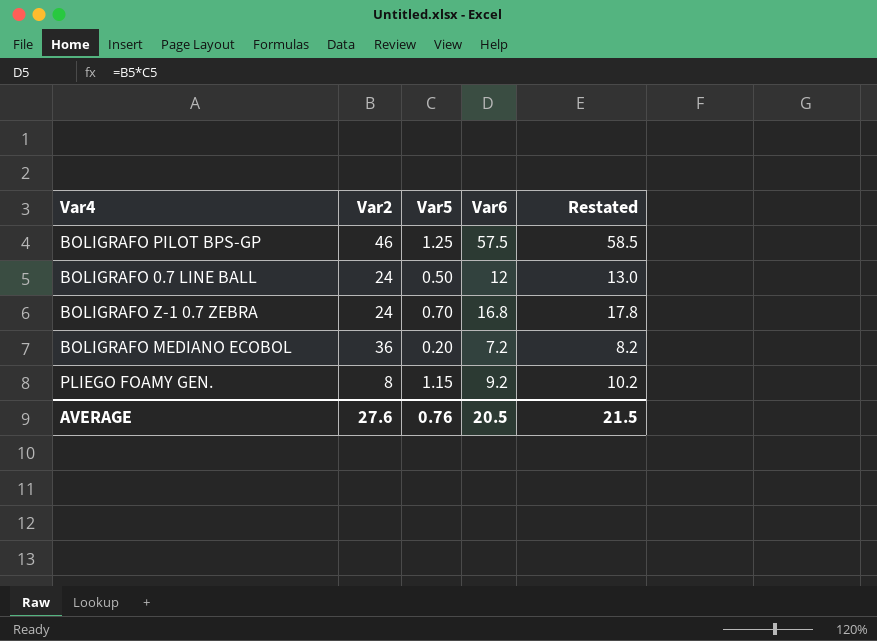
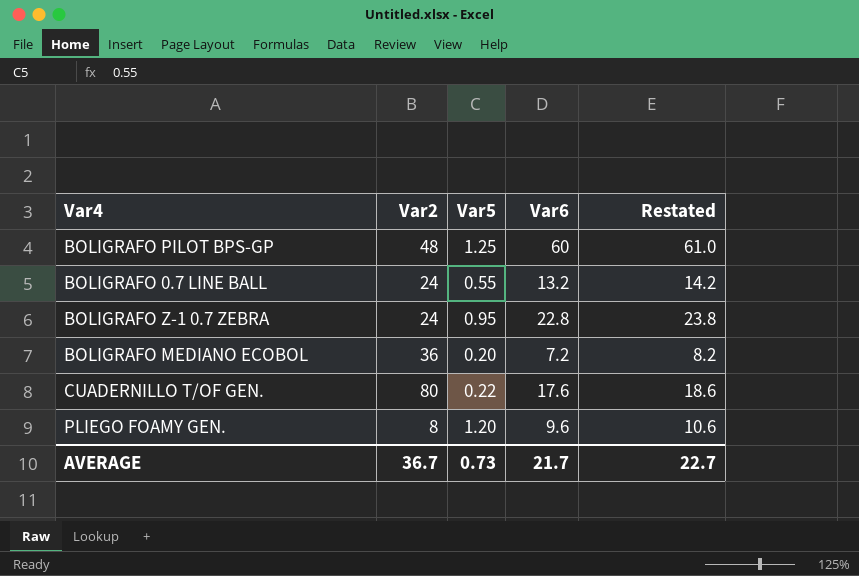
BOLIGRAFO PILOT BPS-GP | Var2: 46 -> 48
BOLIGRAFO PILOT BPS-GP | Var6: 57.5 -> 60
BOLIGRAFO PILOT BPS-GP | Restated: 58.5 -> 61.0
BOLIGRAFO 0.7 LINE BALL | Var5: 0.50 -> 0.55
BOLIGRAFO 0.7 LINE BALL | Var6: 12 -> 13.2
BOLIGRAFO 0.7 LINE BALL | Restated: 13.0 -> 14.2
BOLIGRAFO Z-1 0.7 ZEBRA | Var5: 0.70 -> 0.95
BOLIGRAFO Z-1 0.7 ZEBRA | Var6: 16.8 -> 22.8
BOLIGRAFO Z-1 0.7 ZEBRA | Restated: 17.8 -> 23.8
row CUADERNILLO T/OF GEN.: none -> 80 | 0.22 | 17.6 | 18.6
PLIEGO FOAMY GEN. | Var5: 1.15 -> 1.20
PLIEGO FOAMY GEN. | Var6: 9.2 -> 9.6
PLIEGO FOAMY GEN. | Restated: 10.2 -> 10.6
AVERAGE | Var2: 27.6 -> 36.7
AVERAGE | Var5: 0.76 -> 0.73
AVERAGE | Var6: 20.5 -> 21.7
AVERAGE | Restated: 21.5 -> 22.7

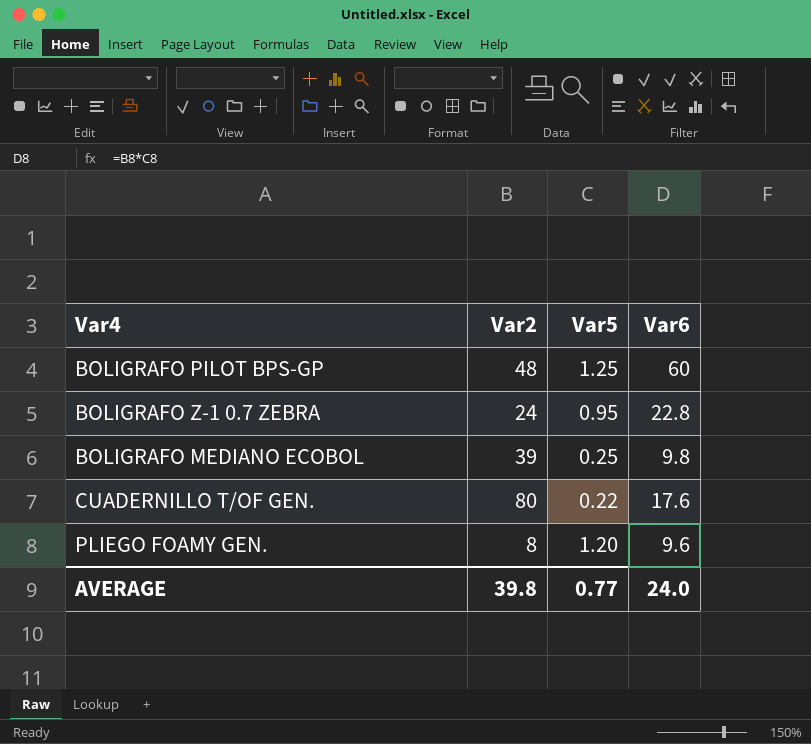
column Restated | formula: [Var6] + 1 -> none
row BOLIGRAFO 0.7 LINE BALL: 24 | 0.55 | 13.2 | 14.2 -> none
BOLIGRAFO MEDIANO ECOBOL | Var2: 36 -> 39
BOLIGRAFO MEDIANO ECOBOL | Var5: 0.20 -> 0.25
BOLIGRAFO MEDIANO ECOBOL | Var6: 7.2 -> 9.8
AVERAGE | Var2: 36.7 -> 39.8
AVERAGE | Var5: 0.73 -> 0.77
AVERAGE | Var6: 21.7 -> 24.0

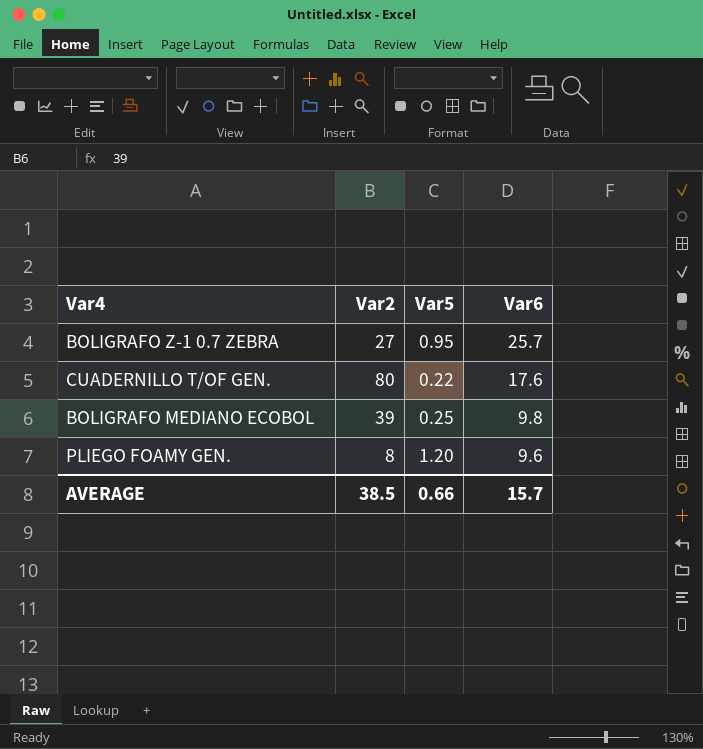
row order: none -> Var6 descending
row BOLIGRAFO PILOT BPS-GP: 48 | 1.25 | 60 -> none
BOLIGRAFO Z-1 0.7 ZEBRA | Var2: 24 -> 27
BOLIGRAFO Z-1 0.7 ZEBRA | Var6: 22.8 -> 25.7
AVERAGE | Var2: 39.8 -> 38.5
AVERAGE | Var5: 0.77 -> 0.66
AVERAGE | Var6: 24.0 -> 15.7

